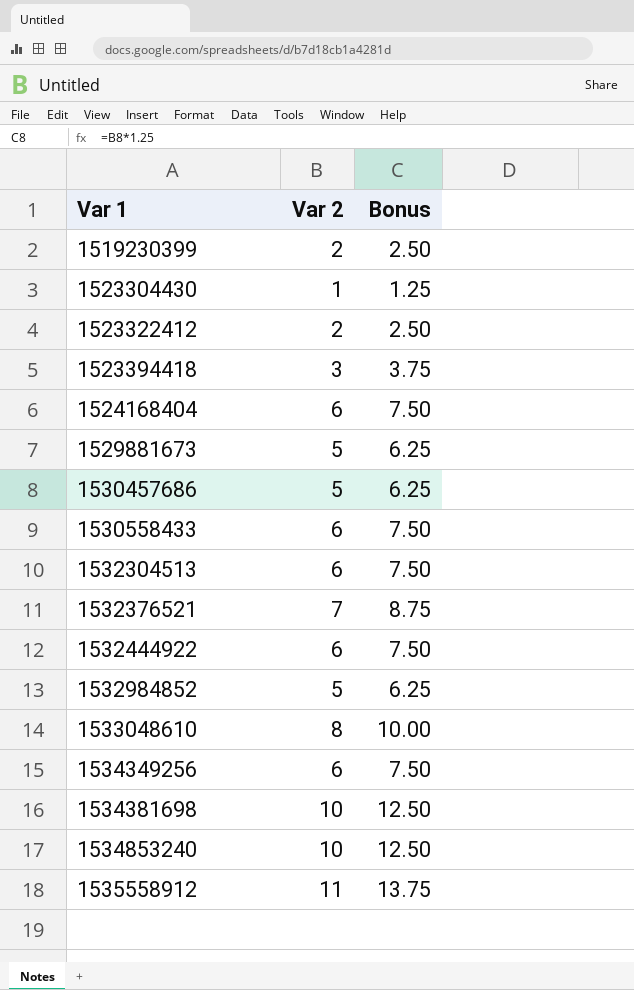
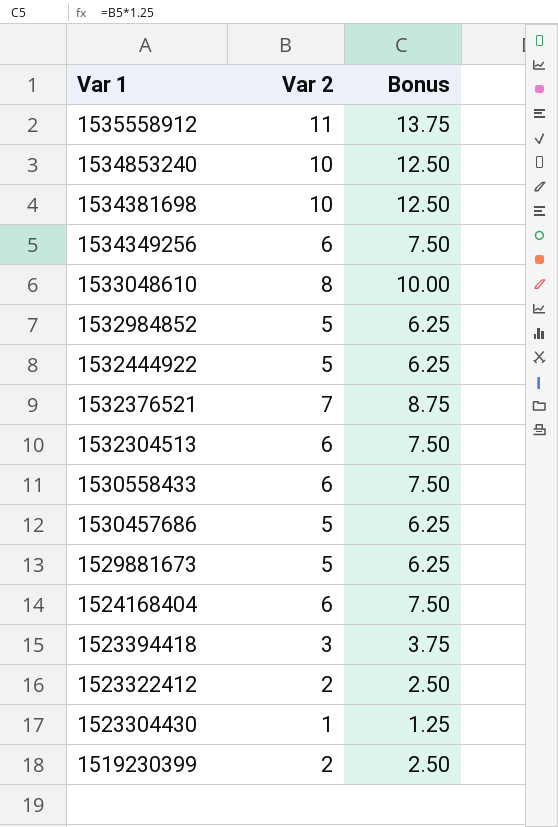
row order: Var 1 ascending -> Var 1 descending
1532444922 | Var 2: 6 -> 5
1532444922 | Bonus: 7.50 -> 6.25

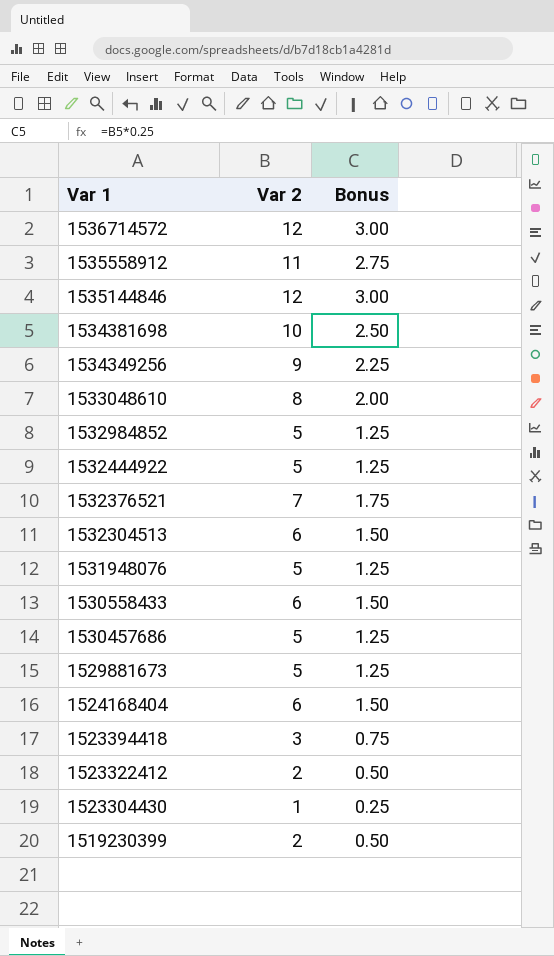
column Bonus | formula: [Var 2] * 1.25 -> [Var 2] * 0.25
row 1534853240: 10 | 12.50 -> none
row 1536714572: none -> 12 | 3.00
row 1535144846: none -> 12 | 3.00
1534349256 | Var 2: 6 -> 9
row 1531948076: none -> 5 | 1.25

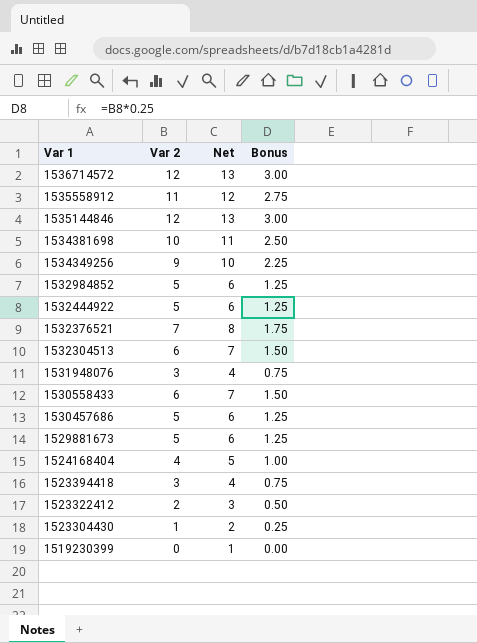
column Net | formula: none -> [Var 2] + 1
row 1533048610: 8 | 2.00 -> none
1531948076 | Var 2: 5 -> 3
1531948076 | Bonus: 1.25 -> 0.75
1524168404 | Var 2: 6 -> 4
1524168404 | Bonus: 1.50 -> 1.00
1519230399 | Var 2: 2 -> 0
1519230399 | Bonus: 0.50 -> 0.00

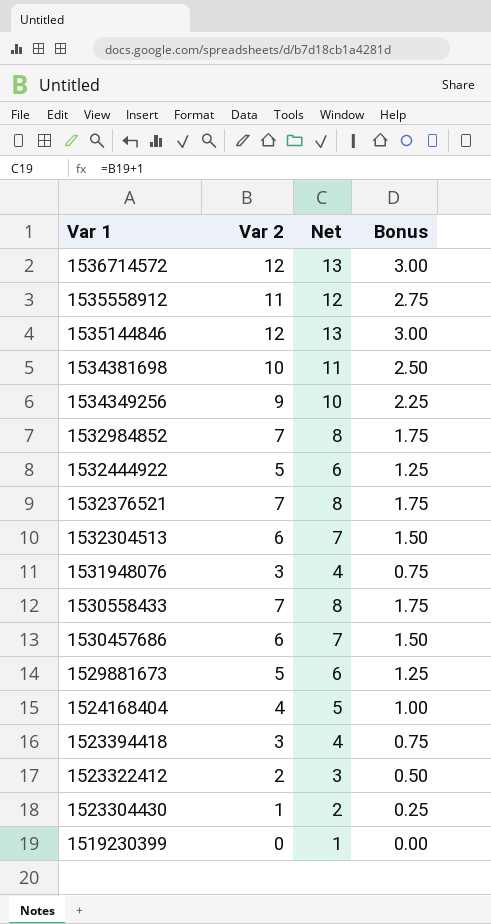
1532984852 | Var 2: 5 -> 7
1532984852 | Net: 6 -> 8
1532984852 | Bonus: 1.25 -> 1.75
1530558433 | Var 2: 6 -> 7
1530558433 | Net: 7 -> 8
1530558433 | Bonus: 1.50 -> 1.75
1530457686 | Var 2: 5 -> 6
1530457686 | Net: 6 -> 7
1530457686 | Bonus: 1.25 -> 1.50

